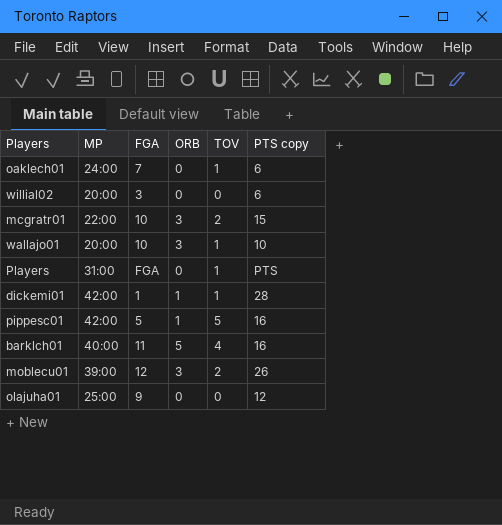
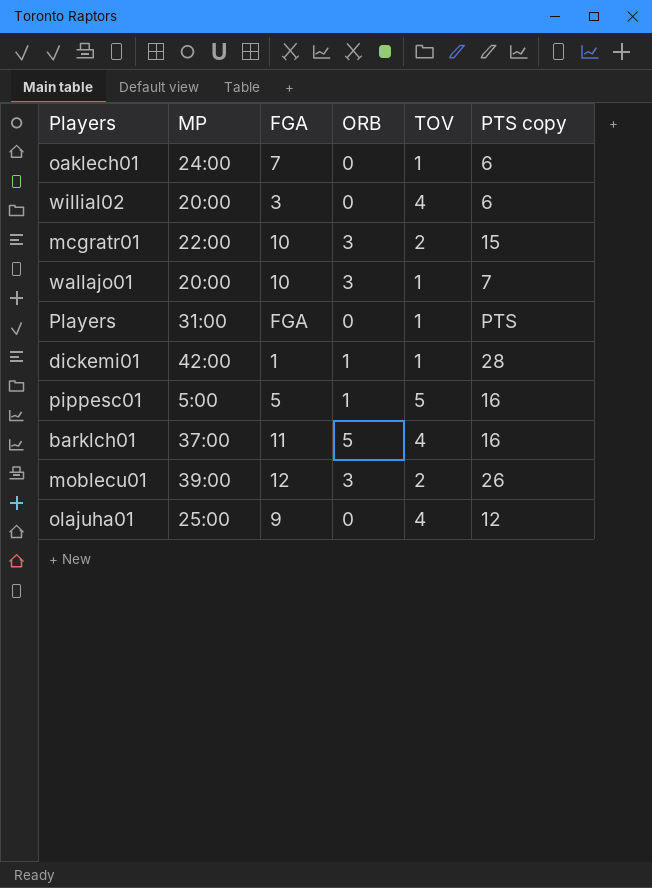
willial02 | TOV: 0 -> 4
wallajo01 | PTS copy: 10 -> 7
pippesc01 | MP: 42:00 -> 5:00
barklch01 | MP: 40:00 -> 37:00
olajuha01 | TOV: 0 -> 4

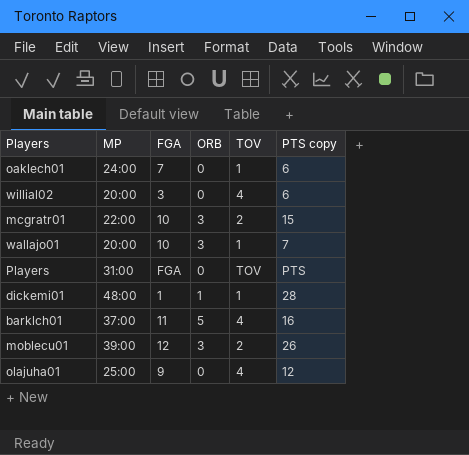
row pippesc01: 5:00 | 5 | 1 | 5 | 16 -> none
Players | TOV: 1 -> TOV
dickemi01 | MP: 42:00 -> 48:00

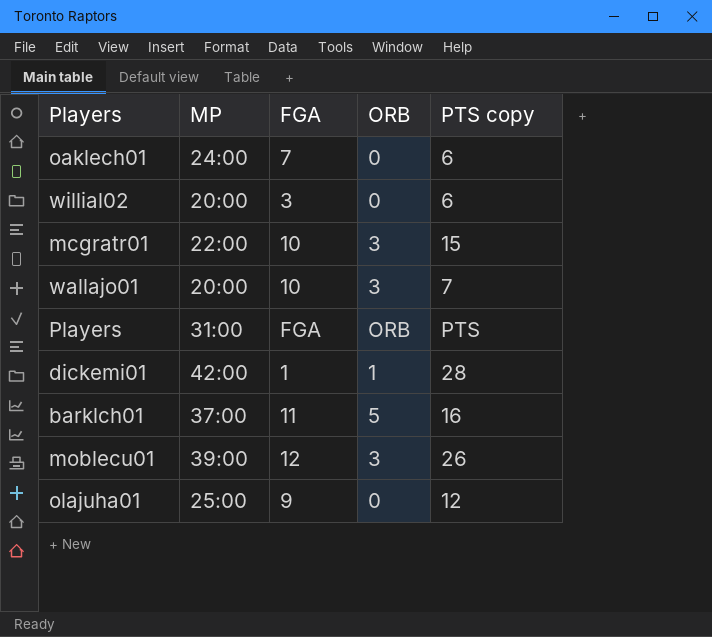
column TOV | position: 5 -> none
Players | ORB: 0 -> ORB
dickemi01 | MP: 48:00 -> 42:00

